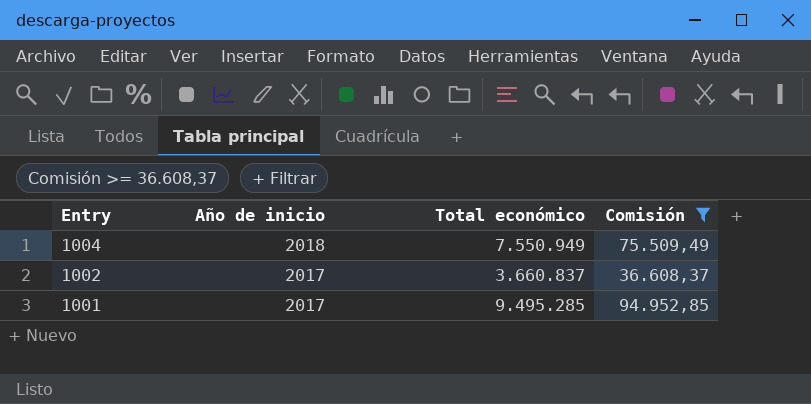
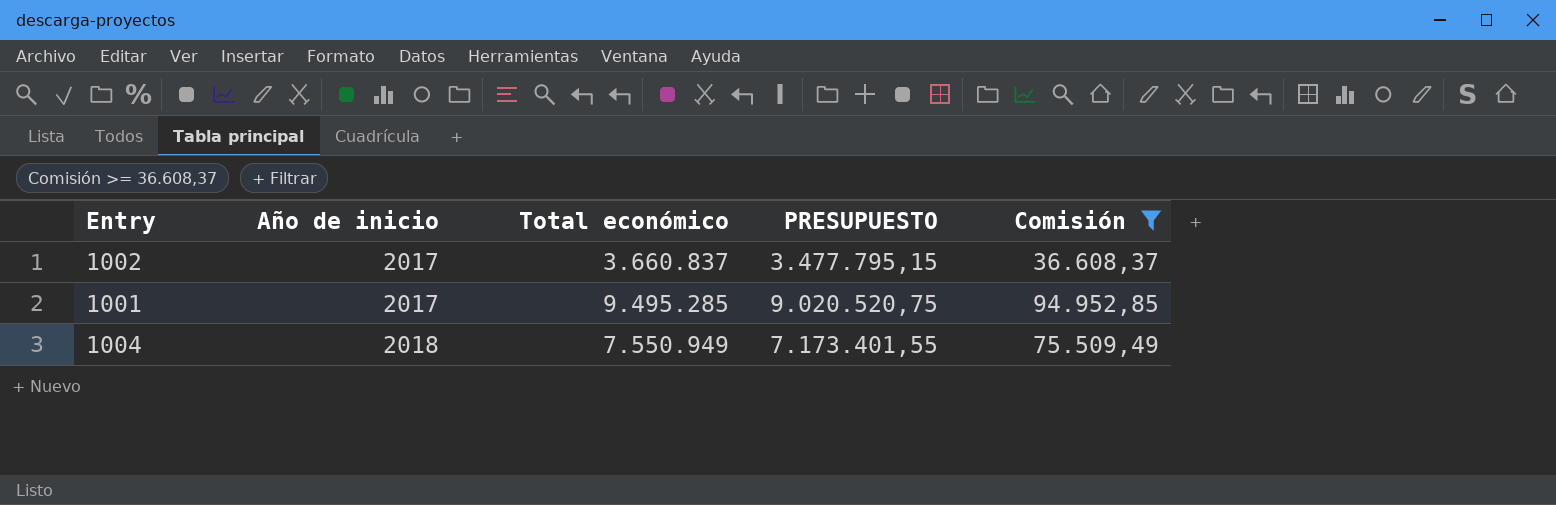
row order: Entry descending -> Año de inicio ascending
column PRESUPUESTO | formula: none -> [Total económico] * 0,95

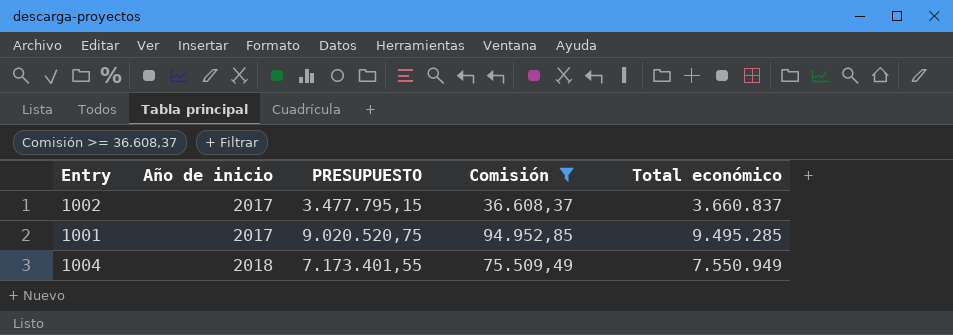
column Total económico | position: 3 -> 5

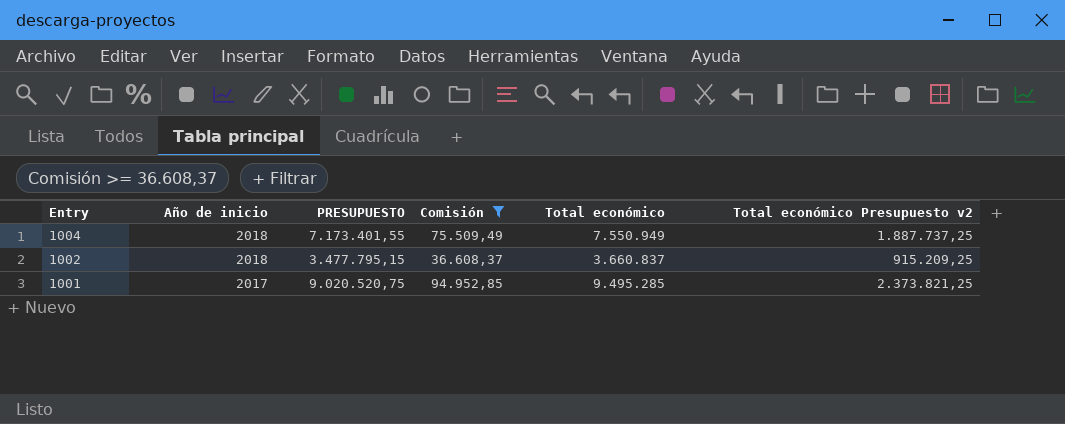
row order: Año de inicio ascending -> Entry descending
column Total económico Presupuesto v2 | formula: none -> [Total económico] * 0,25
1002 | Año de inicio: 2017 -> 2018

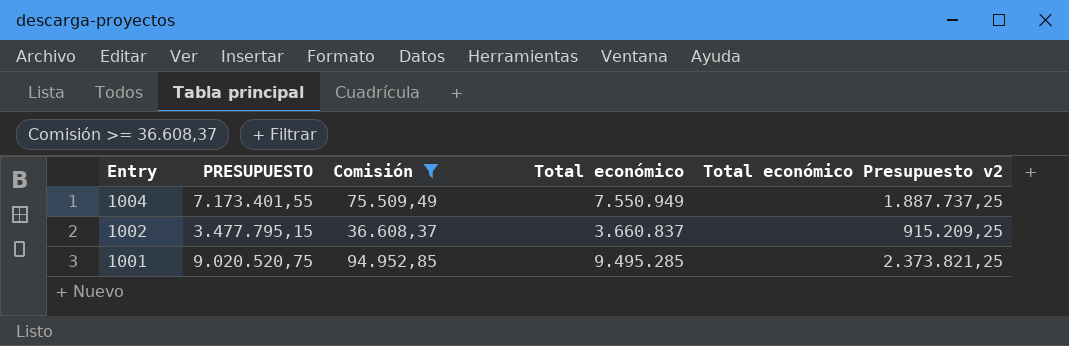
column Año de inicio | position: 2 -> none

